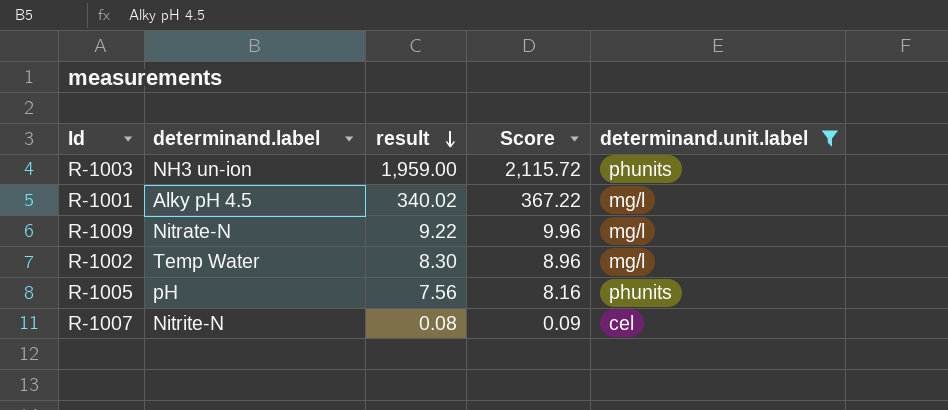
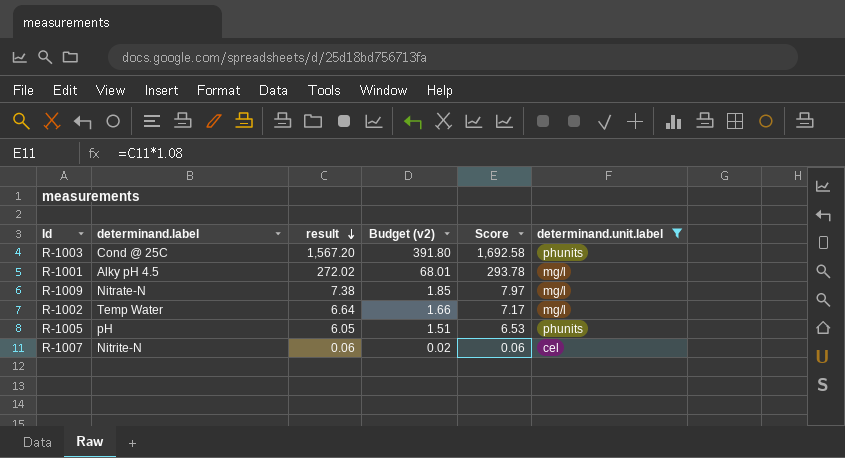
column Budget (v2) | formula: none -> [result] * 0.25
R-1003 | determinand.label: NH3 un-ion -> Cond @ 25C
R-1003 | result: 1,959.00 -> 1,567.20
R-1003 | Score: 2,115.72 -> 1,692.58
R-1001 | result: 340.02 -> 272.02
R-1001 | Score: 367.22 -> 293.78
R-1009 | result: 9.22 -> 7.38
R-1009 | Score: 9.96 -> 7.97
R-1002 | result: 8.30 -> 6.64
R-1002 | Score: 8.96 -> 7.17
R-1005 | result: 7.56 -> 6.05
R-1005 | Score: 8.16 -> 6.53
R-1007 | result: 0.08 -> 0.06
R-1007 | Score: 0.09 -> 0.06

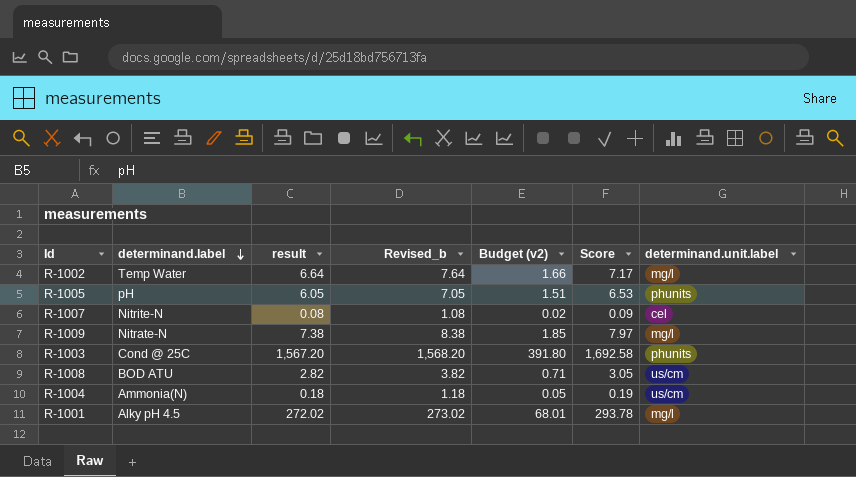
filter: determinand.unit.label != us/cm -> none
row order: result descending -> determinand.label descending
column Revised_b | formula: none -> [result] + 1
R-1007 | result: 0.06 -> 0.08
R-1007 | Score: 0.06 -> 0.09

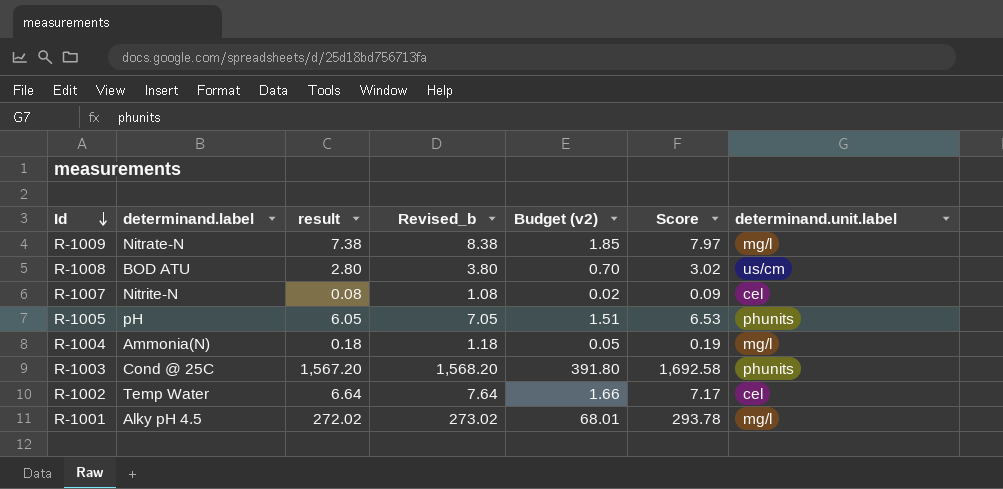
row order: determinand.label descending -> Id descending
R-1008 | result: 2.82 -> 2.80
R-1008 | Revised_b: 3.82 -> 3.80
R-1008 | Budget (v2): 0.71 -> 0.70
R-1008 | Score: 3.05 -> 3.02
R-1004 | determinand.unit.label: us/cm -> mg/l
R-1002 | determinand.unit.label: mg/l -> cel

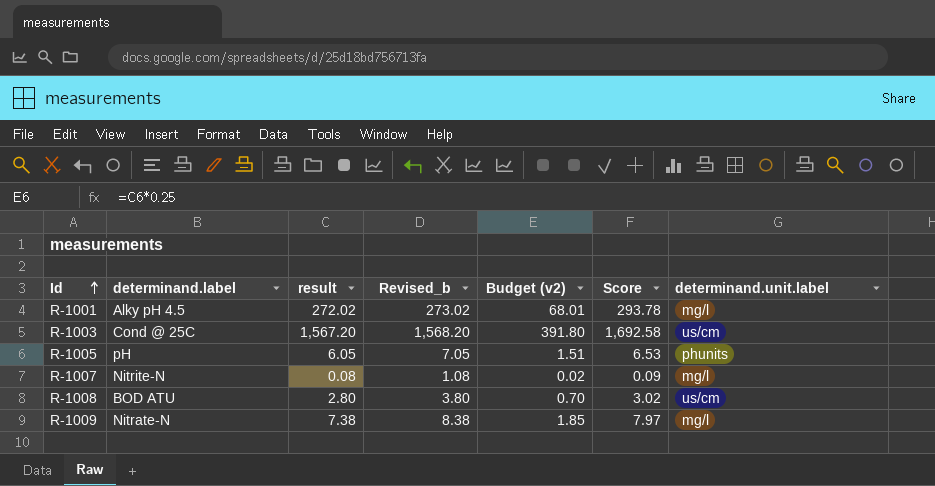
row order: Id descending -> Id ascending
row R-1004: Ammonia(N) | 0.18 | 1.18 | 0.05 | 0.19 | mg/l -> none
row R-1002: Temp Water | 6.64 | 7.64 | 1.66 | 7.17 | cel -> none
R-1003 | determinand.unit.label: phunits -> us/cm
R-1007 | determinand.unit.label: cel -> mg/l

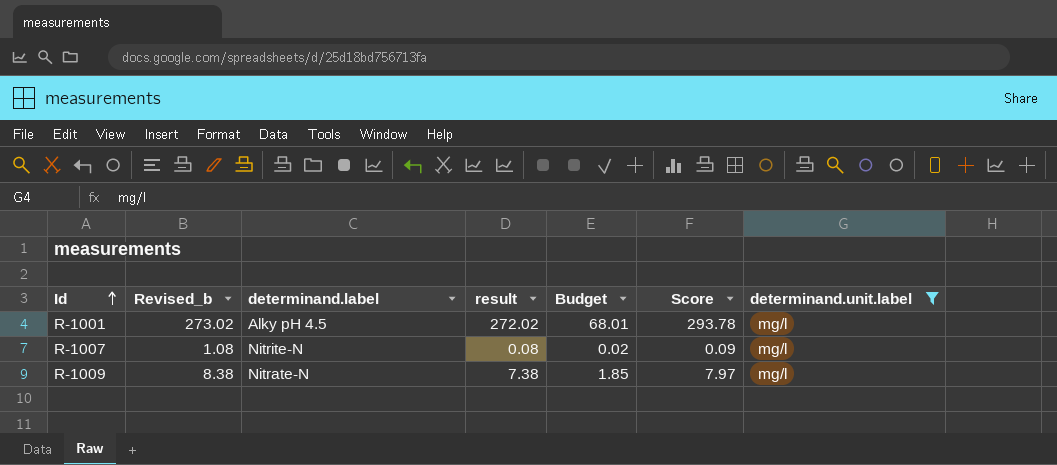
filter: none -> determinand.unit.label = mg/l
column Revised_b | position: 4 -> 2
column name: Budget (v2) -> Budget

